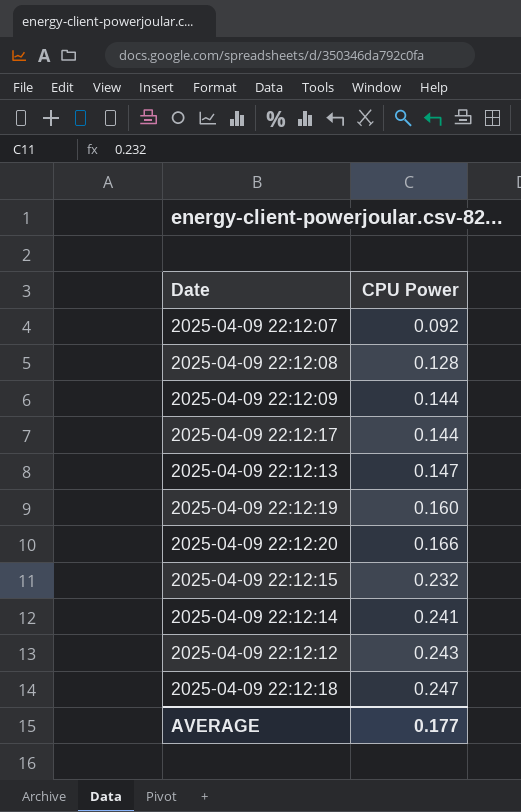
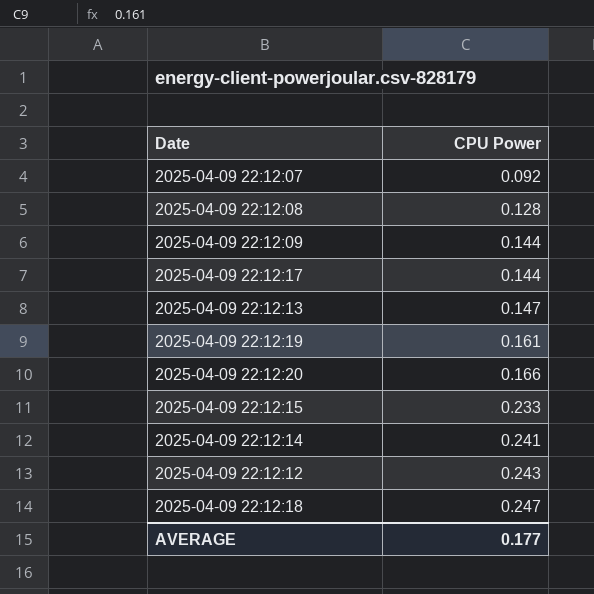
2025-04-09 22:12:19 | CPU Power: 0.160 -> 0.161
2025-04-09 22:12:15 | CPU Power: 0.232 -> 0.233

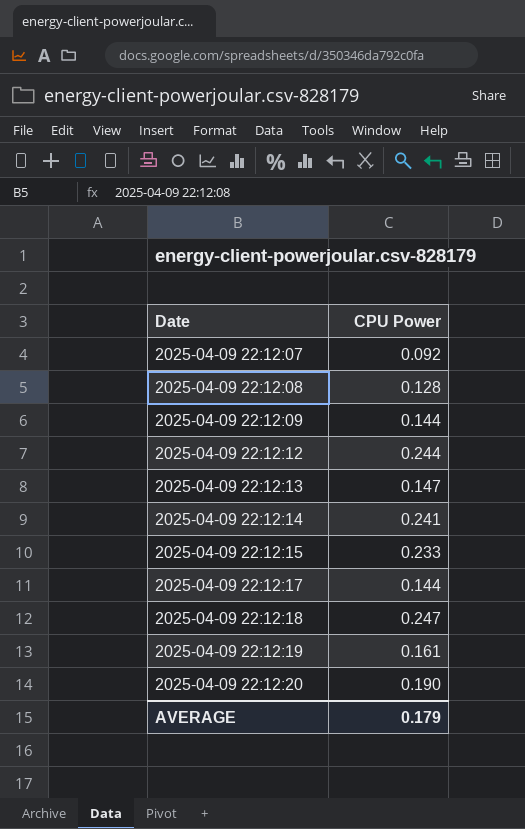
row order: CPU Power ascending -> Date ascending
2025-04-09 22:12:12 | CPU Power: 0.243 -> 0.244
2025-04-09 22:12:20 | CPU Power: 0.166 -> 0.190
AVERAGE | CPU Power: 0.177 -> 0.179

